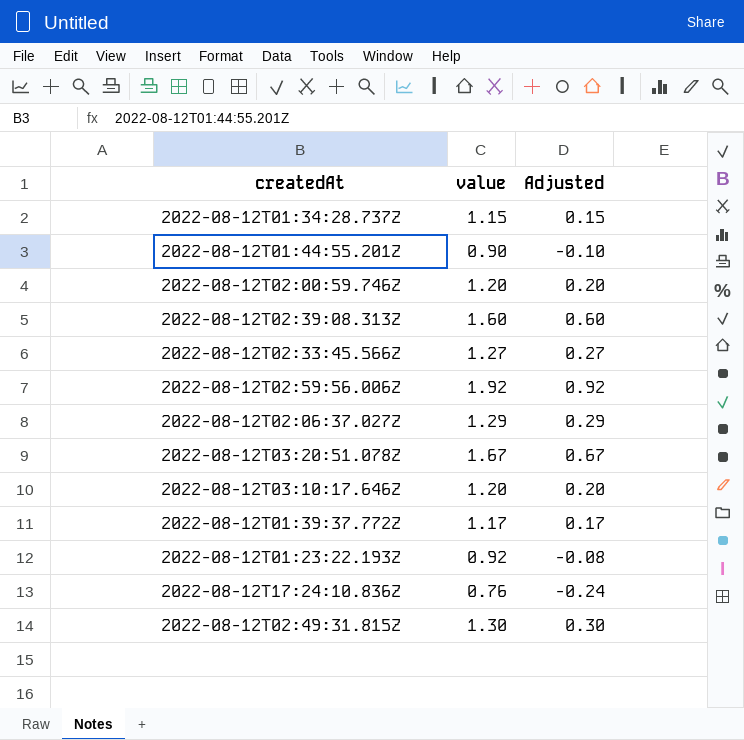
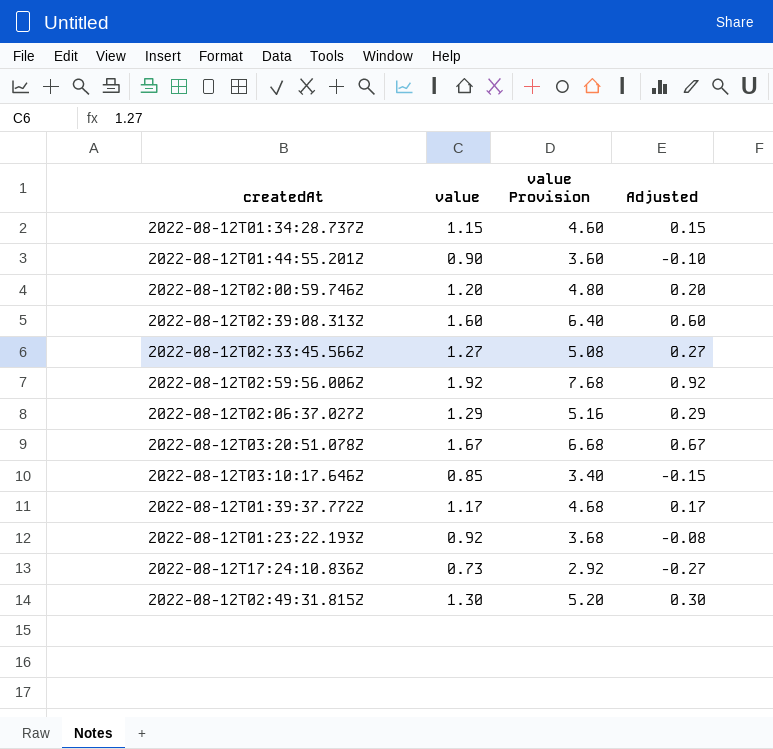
column value Provision | formula: none -> [value] * 4
2022-08-12T03:10:17.646Z | value: 1.20 -> 0.85
2022-08-12T03:10:17.646Z | Adjusted: 0.20 -> -0.15
2022-08-12T17:24:10.836Z | value: 0.76 -> 0.73
2022-08-12T17:24:10.836Z | Adjusted: -0.24 -> -0.27

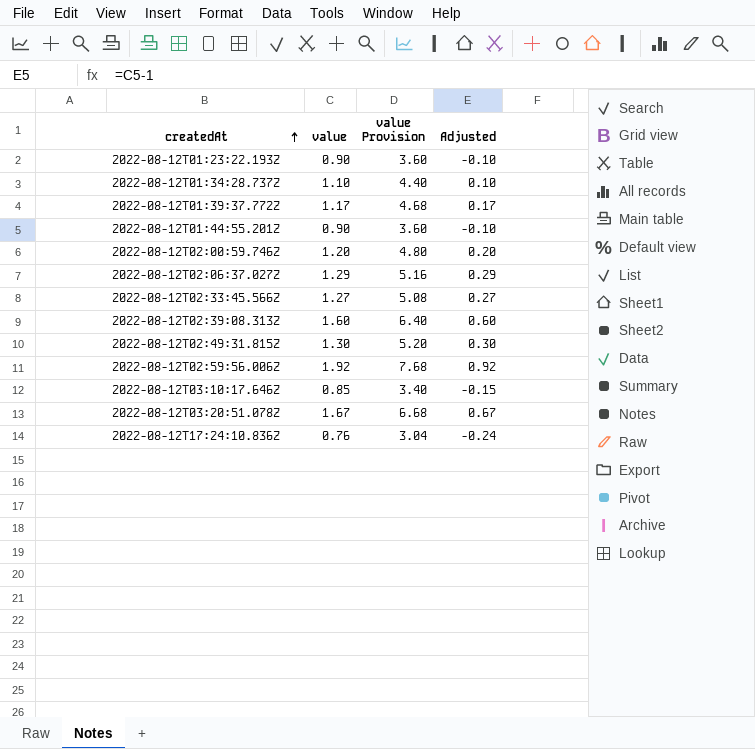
row order: none -> createdAt ascending
2022-08-12T01:23:22.193Z | value: 0.92 -> 0.90
2022-08-12T01:23:22.193Z | value Provision: 3.68 -> 3.60
2022-08-12T01:23:22.193Z | Adjusted: -0.08 -> -0.10
2022-08-12T01:34:28.737Z | value: 1.15 -> 1.10
2022-08-12T01:34:28.737Z | value Provision: 4.60 -> 4.40
2022-08-12T01:34:28.737Z | Adjusted: 0.15 -> 0.10
2022-08-12T17:24:10.836Z | value: 0.73 -> 0.76
2022-08-12T17:24:10.836Z | value Provision: 2.92 -> 3.04
2022-08-12T17:24:10.836Z | Adjusted: -0.27 -> -0.24

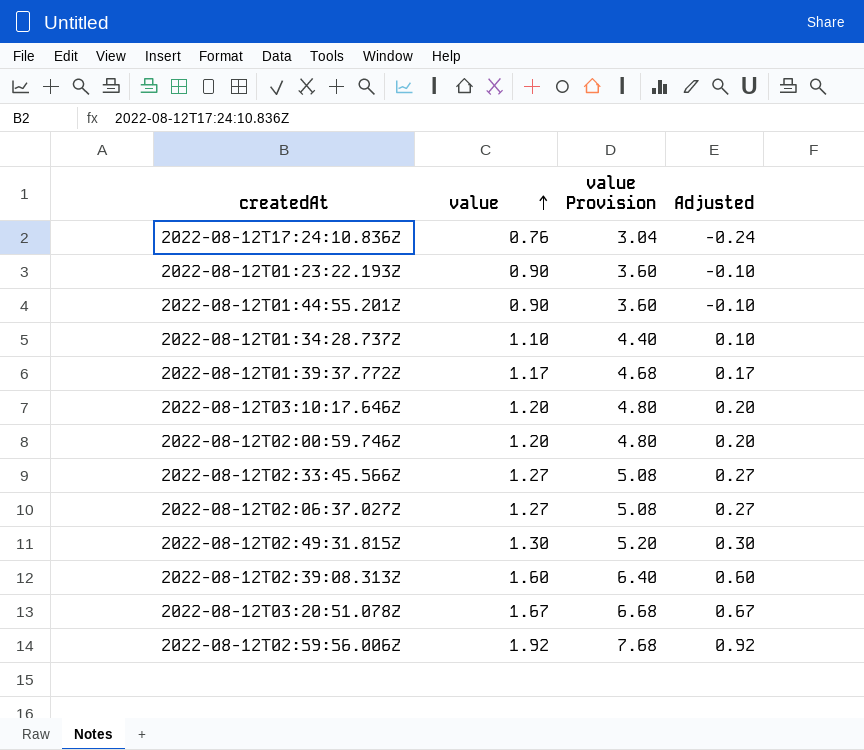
row order: createdAt ascending -> value ascending
2022-08-12T03:10:17.646Z | value: 0.85 -> 1.20
2022-08-12T03:10:17.646Z | value Provision: 3.40 -> 4.80
2022-08-12T03:10:17.646Z | Adjusted: -0.15 -> 0.20
2022-08-12T02:06:37.027Z | value: 1.29 -> 1.27
2022-08-12T02:06:37.027Z | value Provision: 5.16 -> 5.08
2022-08-12T02:06:37.027Z | Adjusted: 0.29 -> 0.27

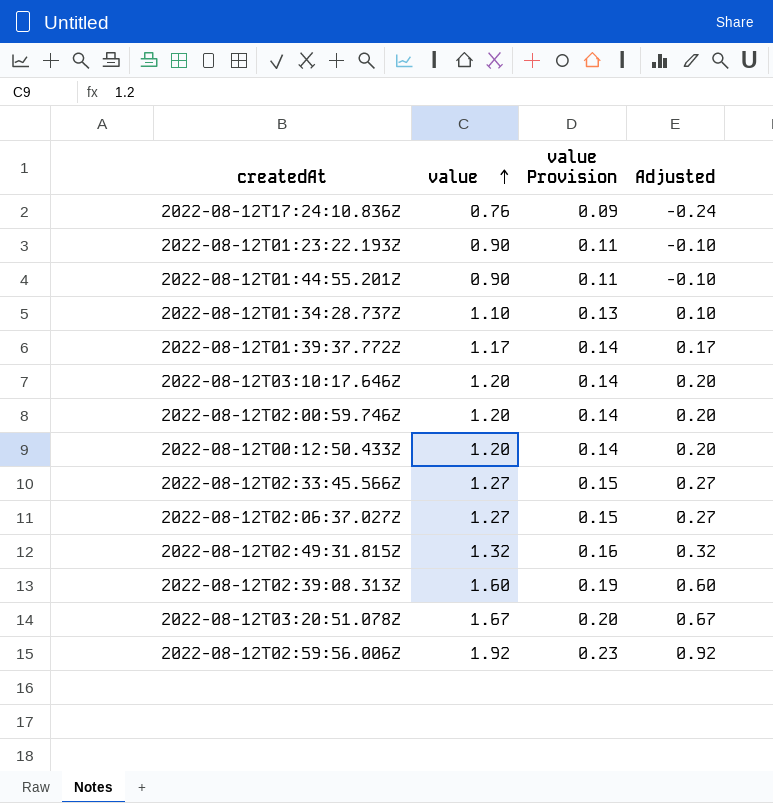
column value Provision | formula: [value] * 4 -> [value] * 0.12
row 2022-08-12T00:12:50.433Z: none -> 1.20 | 0.14 | 0.20
2022-08-12T02:49:31.815Z | value: 1.30 -> 1.32
2022-08-12T02:49:31.815Z | Adjusted: 0.30 -> 0.32

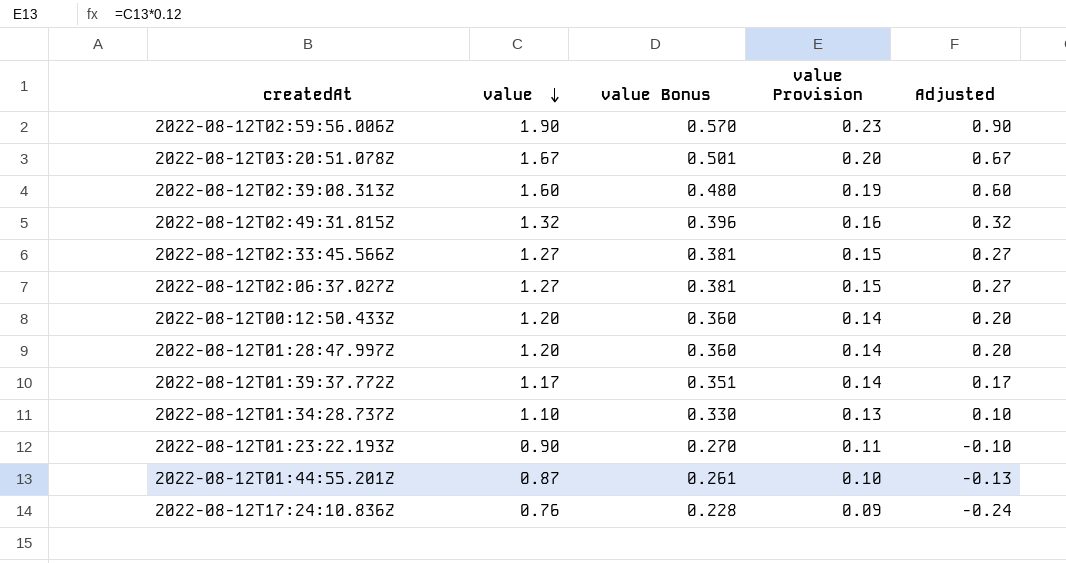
row order: value ascending -> value descending
column value Bonus | formula: none -> [value] * 0.3
row 2022-08-12T03:10:17.646Z: 1.20 | 0.14 | 0.20 -> none
row 2022-08-12T02:00:59.746Z: 1.20 | 0.14 | 0.20 -> none
2022-08-12T02:59:56.006Z | value: 1.92 -> 1.90
2022-08-12T02:59:56.006Z | Adjusted: 0.92 -> 0.90
row 2022-08-12T01:28:47.997Z: none -> 1.20 | 0.360 | 0.14 | 0.20
2022-08-12T01:44:55.201Z | value: 0.90 -> 0.87
2022-08-12T01:44:55.201Z | value Provision: 0.11 -> 0.10
2022-08-12T01:44:55.201Z | Adjusted: -0.10 -> -0.13

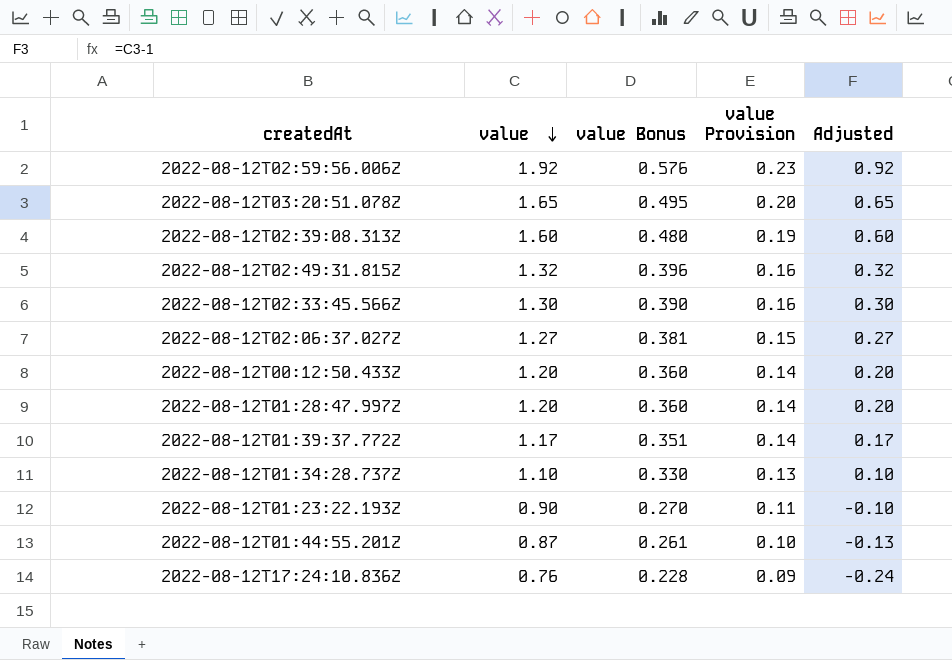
2022-08-12T02:59:56.006Z | value: 1.90 -> 1.92
2022-08-12T02:59:56.006Z | value Bonus: 0.570 -> 0.576
2022-08-12T02:59:56.006Z | Adjusted: 0.90 -> 0.92
2022-08-12T03:20:51.078Z | value: 1.67 -> 1.65
2022-08-12T03:20:51.078Z | value Bonus: 0.501 -> 0.495
2022-08-12T03:20:51.078Z | Adjusted: 0.67 -> 0.65
2022-08-12T02:33:45.566Z | value: 1.27 -> 1.30
2022-08-12T02:33:45.566Z | value Bonus: 0.381 -> 0.390
2022-08-12T02:33:45.566Z | value Provision: 0.15 -> 0.16
2022-08-12T02:33:45.566Z | Adjusted: 0.27 -> 0.30

